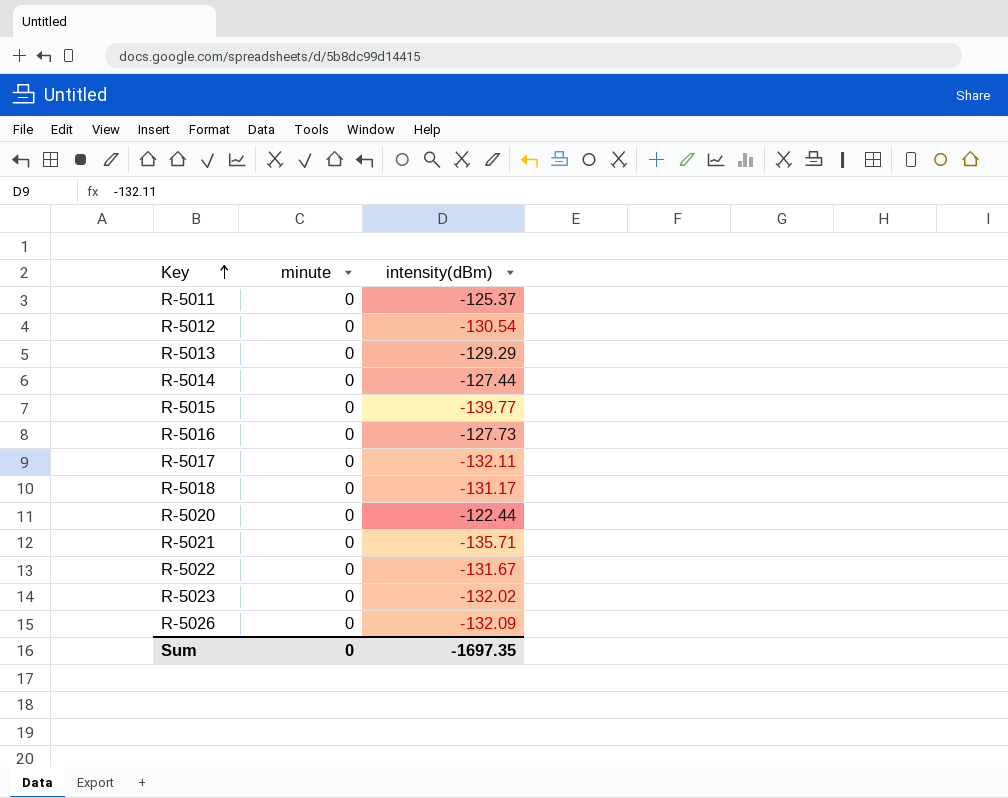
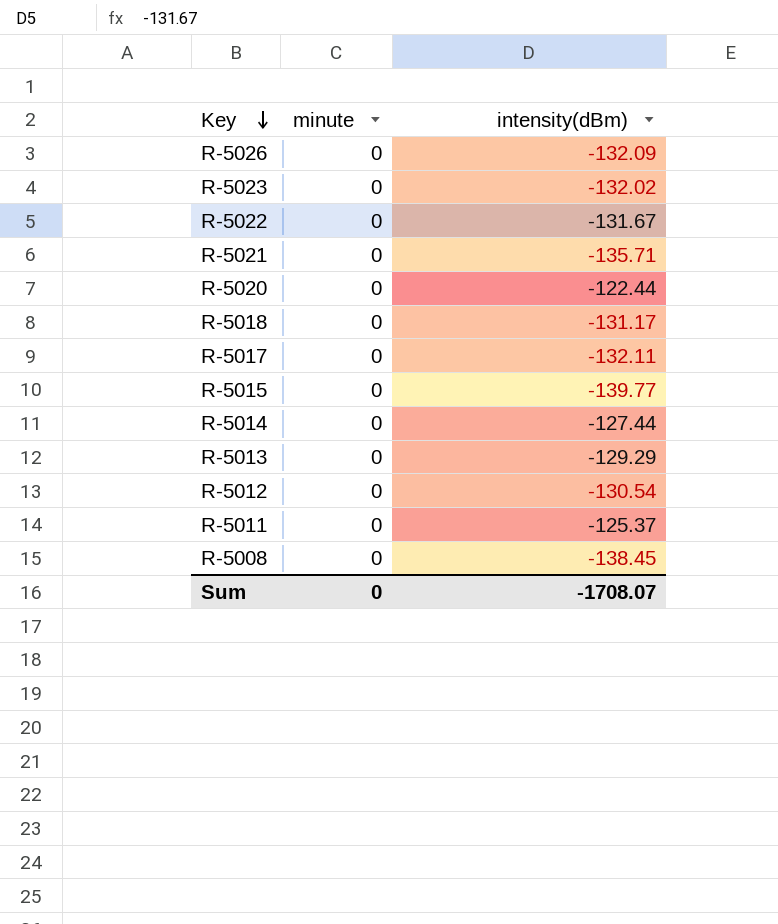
row order: Key ascending -> Key descending
row R-5016: 0 | -127.73 -> none
row R-5008: none -> 0 | -138.45
Sum | intensity(dBm): -1697.35 -> -1708.07

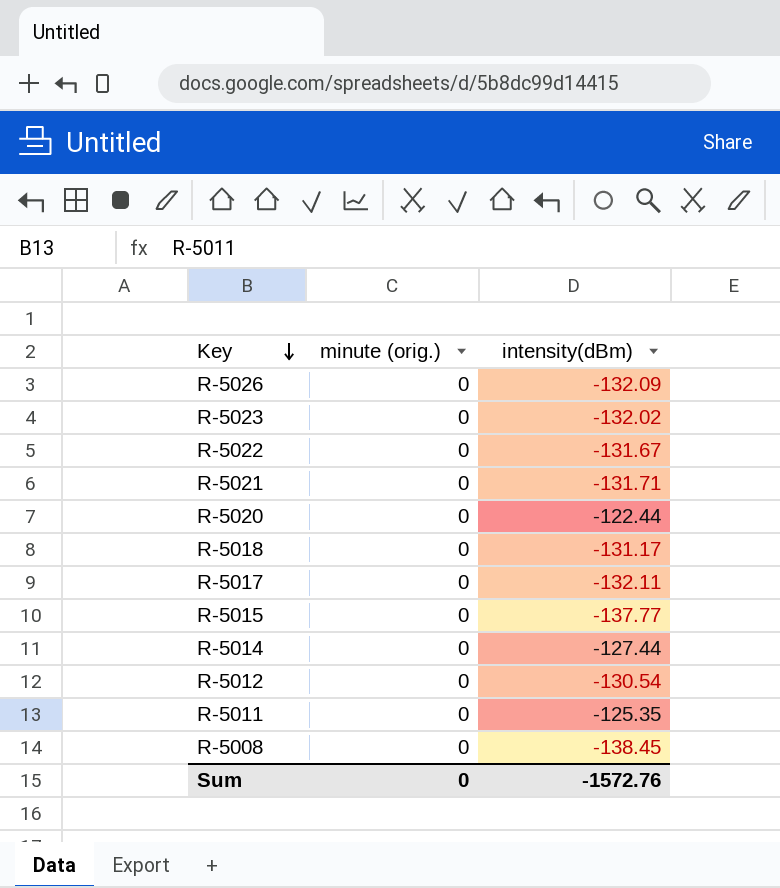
column name: minute -> minute (orig.)
row R-5013: 0 | -129.29 -> none
R-5021 | intensity(dBm): -135.71 -> -131.71
R-5015 | intensity(dBm): -139.77 -> -137.77
R-5011 | intensity(dBm): -125.37 -> -125.35
Sum | intensity(dBm): -1708.07 -> -1572.76

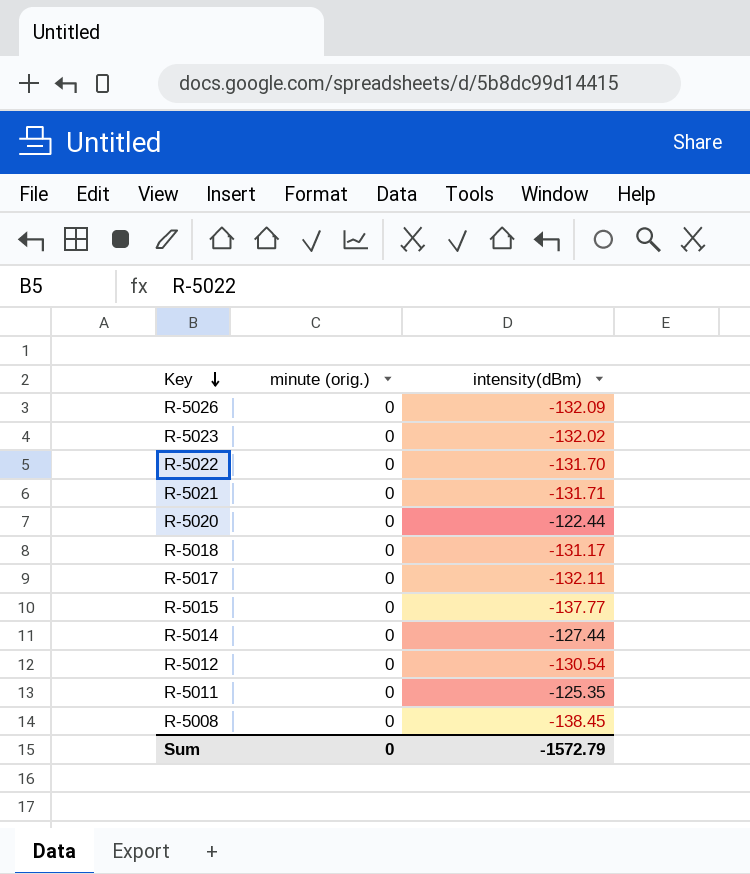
R-5022 | intensity(dBm): -131.67 -> -131.70
Sum | intensity(dBm): -1572.76 -> -1572.79

